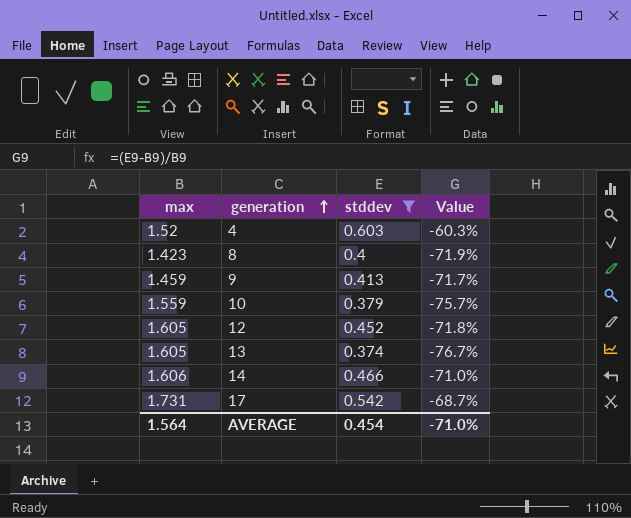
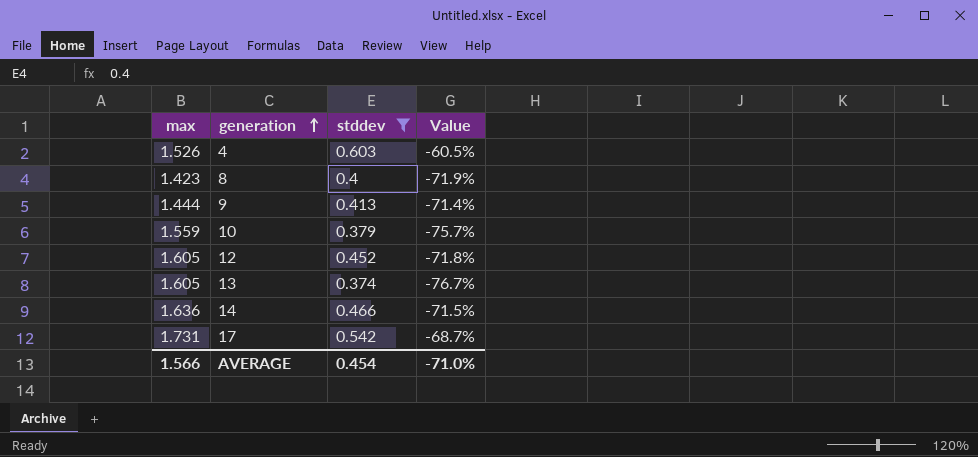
4 | max: 1.52 -> 1.526
4 | Value: -60.3% -> -60.5%
9 | max: 1.459 -> 1.444
9 | Value: -71.7% -> -71.4%
14 | max: 1.606 -> 1.636
14 | Value: -71.0% -> -71.5%
AVERAGE | max: 1.564 -> 1.566

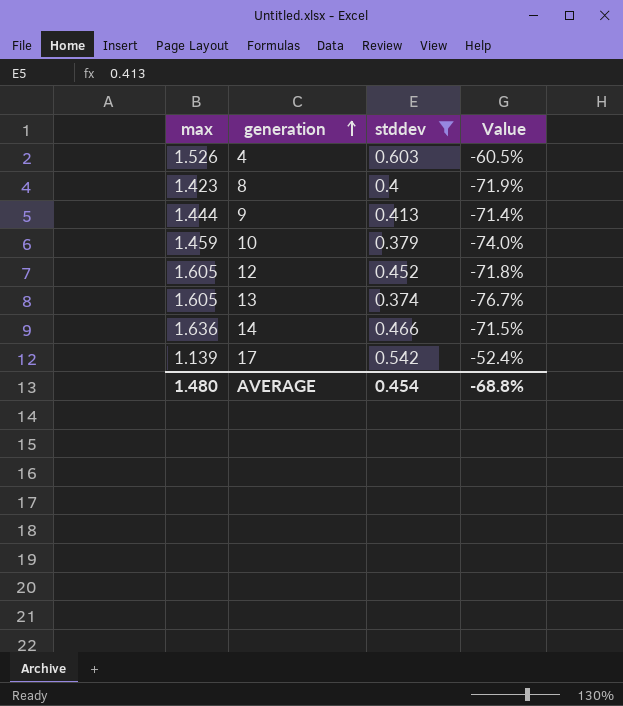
10 | max: 1.559 -> 1.459
10 | Value: -75.7% -> -74.0%
17 | max: 1.731 -> 1.139
17 | Value: -68.7% -> -52.4%
AVERAGE | max: 1.566 -> 1.480
AVERAGE | Value: -71.0% -> -68.8%

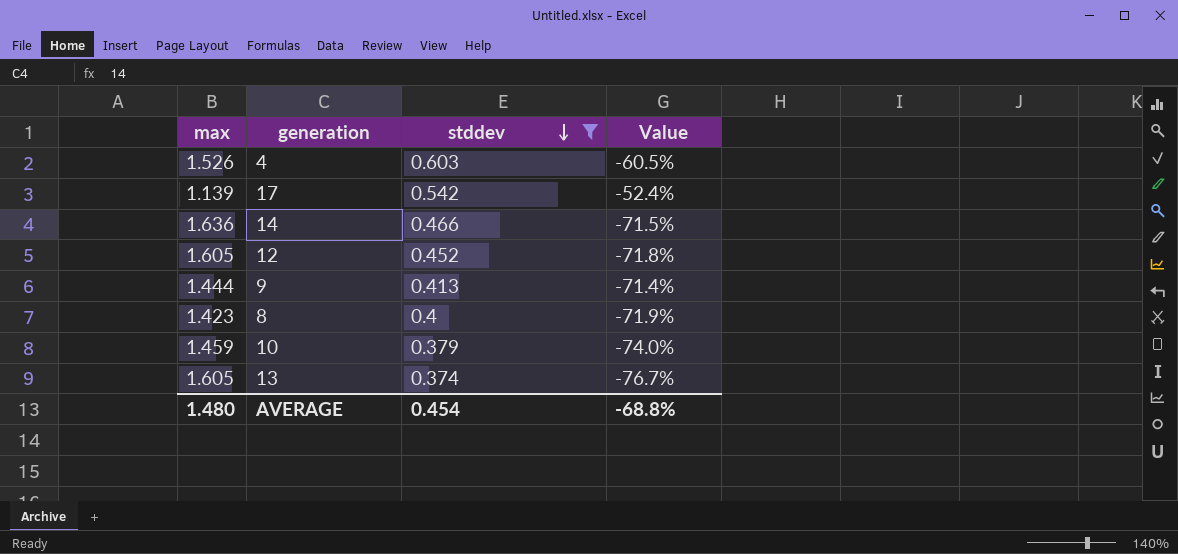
row order: generation ascending -> stddev descending

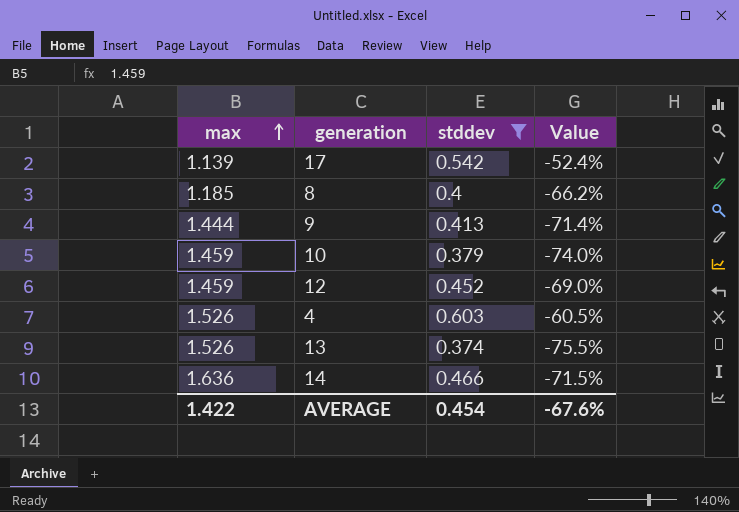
row order: stddev descending -> max ascending
8 | max: 1.423 -> 1.185
8 | Value: -71.9% -> -66.2%
12 | max: 1.605 -> 1.459
12 | Value: -71.8% -> -69.0%
13 | max: 1.605 -> 1.526
13 | Value: -76.7% -> -75.5%
AVERAGE | max: 1.480 -> 1.422
AVERAGE | Value: -68.8% -> -67.6%

